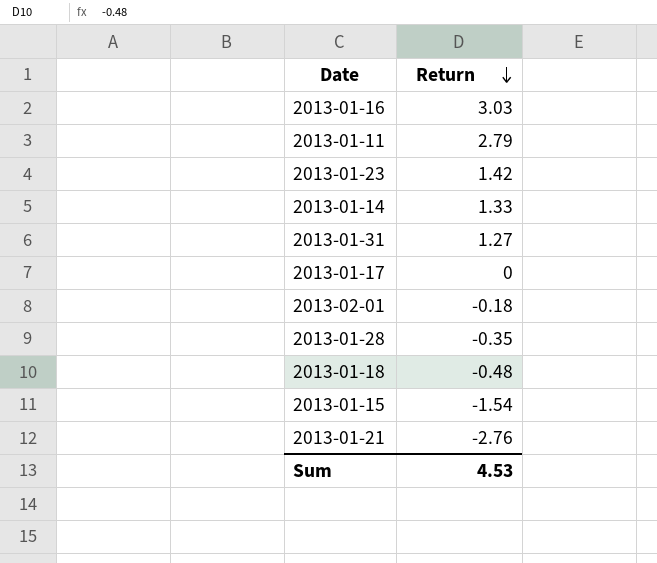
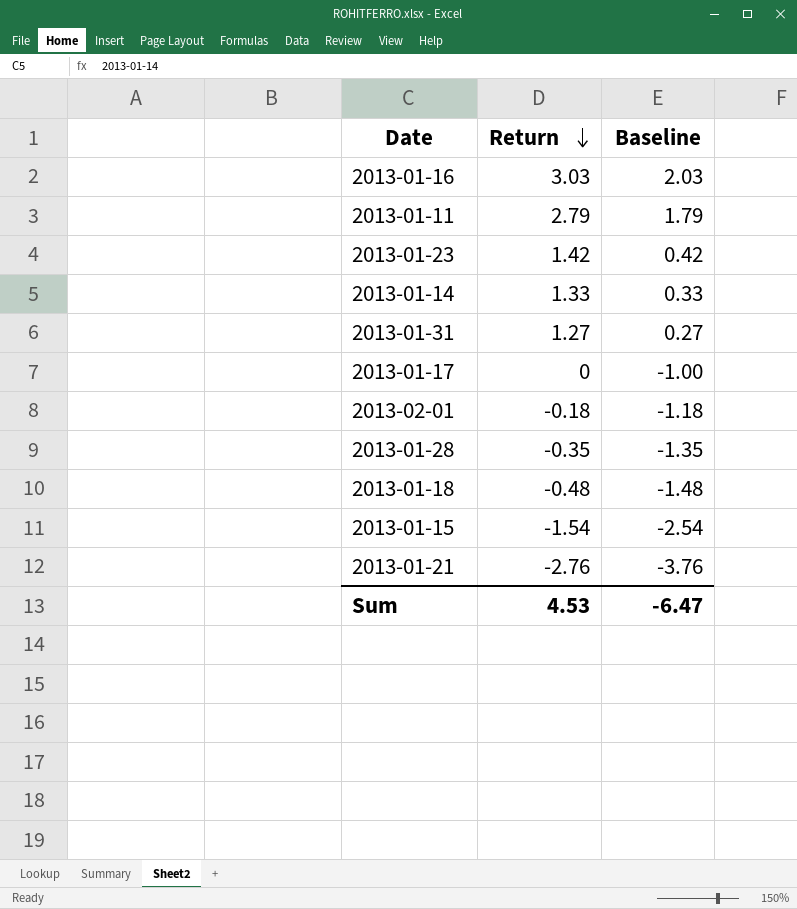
column Baseline | formula: none -> [Return] - 1

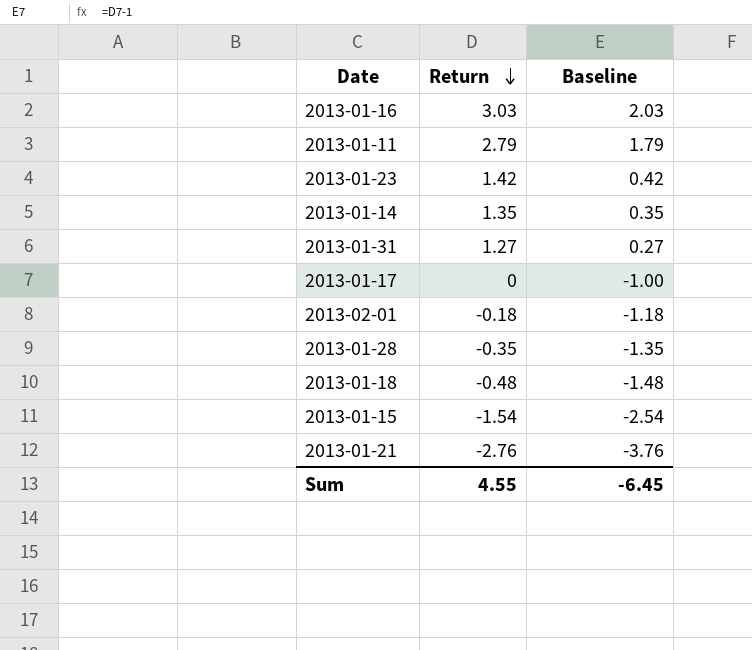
2013-01-14 | Return: 1.33 -> 1.35
2013-01-14 | Baseline: 0.33 -> 0.35
Sum | Return: 4.53 -> 4.55
Sum | Baseline: -6.47 -> -6.45

